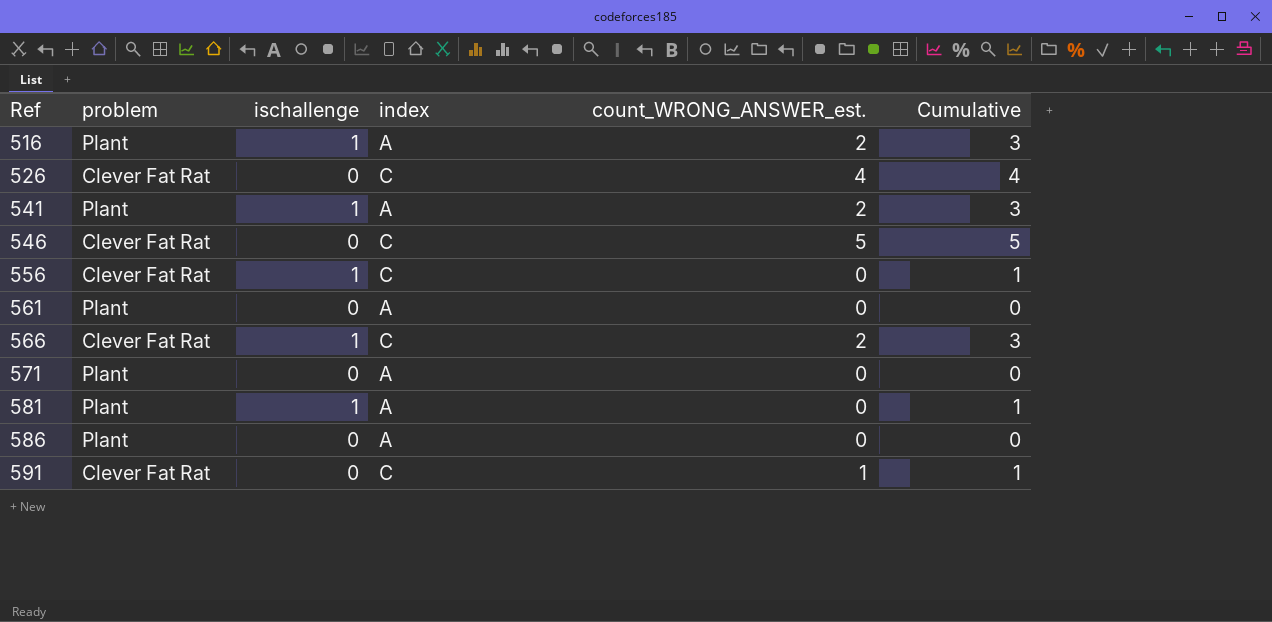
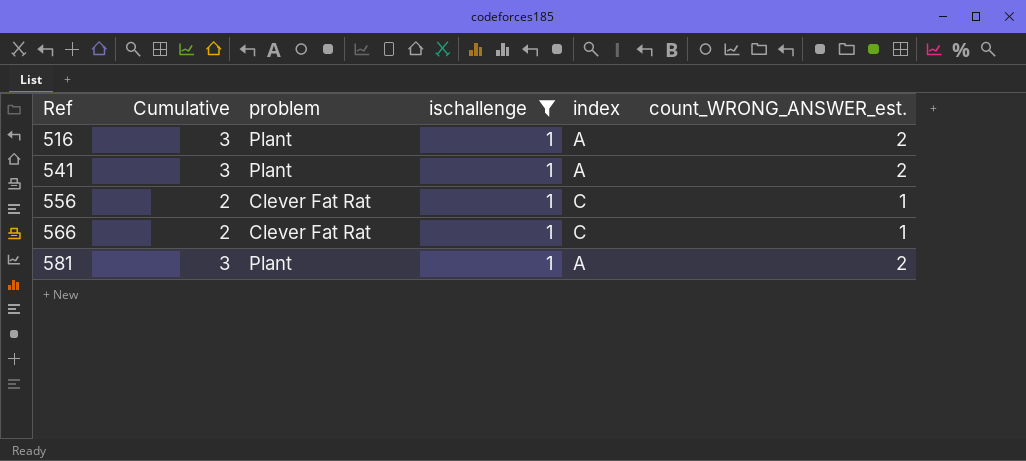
filter: none -> ischallenge = 1
column Cumulative | position: 6 -> 2
556 | Cumulative: 1 -> 2
556 | count_WRONG_ANSWER_est.: 0 -> 1
566 | Cumulative: 3 -> 2
566 | count_WRONG_ANSWER_est.: 2 -> 1
581 | Cumulative: 1 -> 3
581 | count_WRONG_ANSWER_est.: 0 -> 2

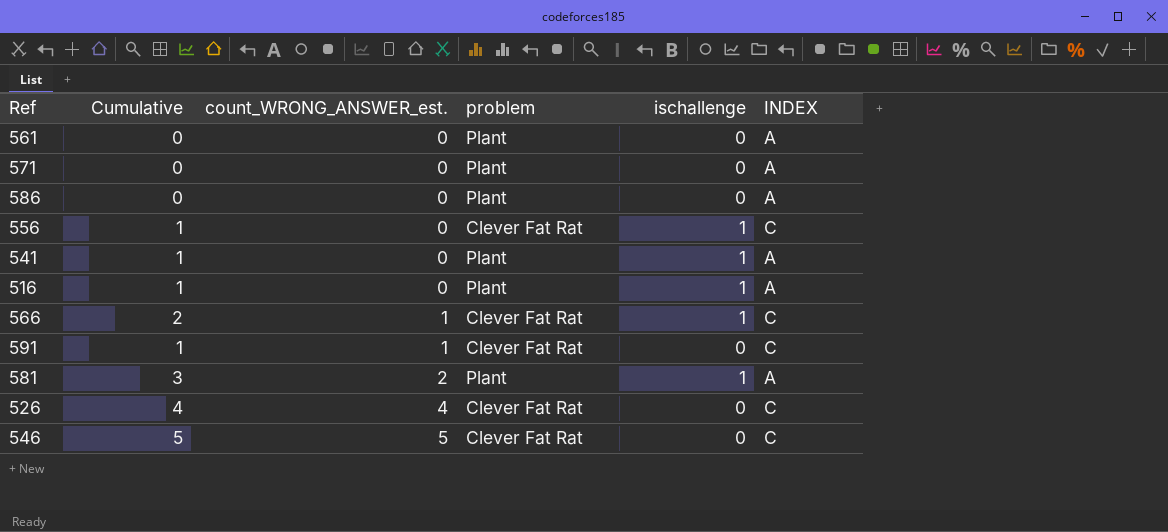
filter: ischallenge = 1 -> none
row order: Ref ascending -> count_WRONG_ANSWER_est. ascending
column count_WRONG_ANSWER_est. | position: 6 -> 3
column name: index -> INDEX
556 | Cumulative: 2 -> 1
556 | count_WRONG_ANSWER_est.: 1 -> 0
541 | Cumulative: 3 -> 1
541 | count_WRONG_ANSWER_est.: 2 -> 0
516 | Cumulative: 3 -> 1
516 | count_WRONG_ANSWER_est.: 2 -> 0

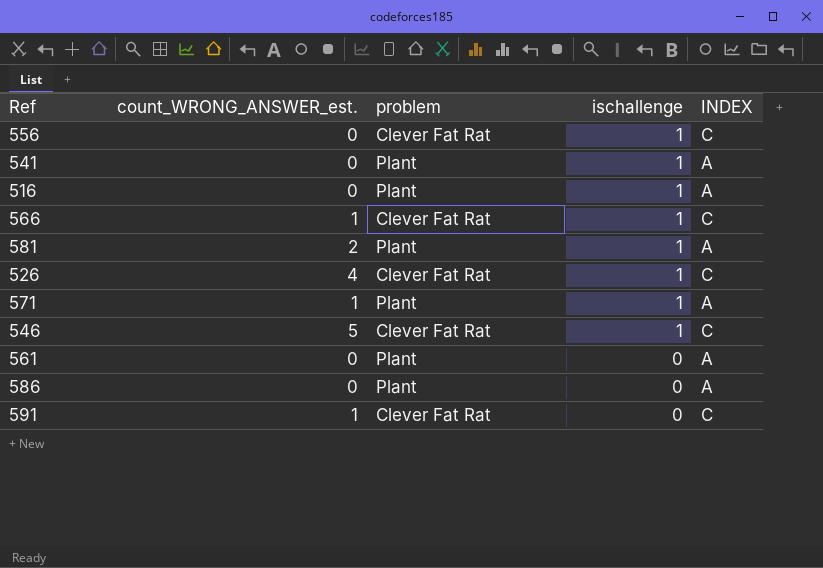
row order: count_WRONG_ANSWER_est. ascending -> ischallenge descending
column Cumulative | formula: [count_WRONG_ANSWER_est.] + [ischallenge] -> none
526 | ischallenge: 0 -> 1
571 | count_WRONG_ANSWER_est.: 0 -> 1
571 | ischallenge: 0 -> 1
546 | ischallenge: 0 -> 1

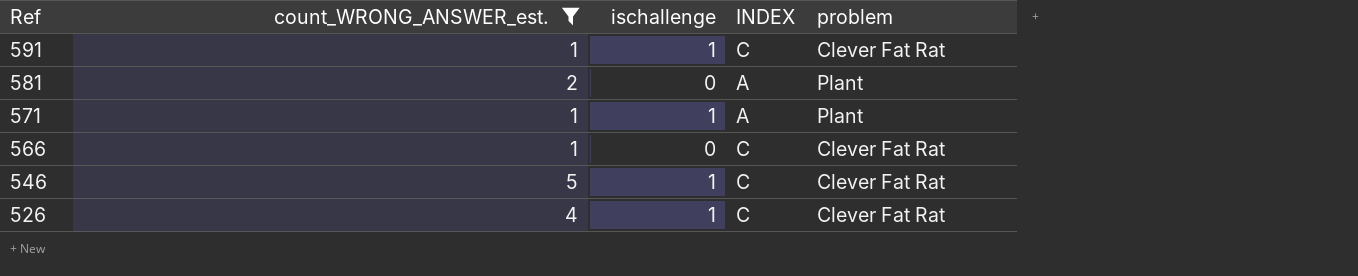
filter: none -> count_WRONG_ANSWER_est. != 0
row order: ischallenge descending -> Ref descending
column problem | position: 3 -> 5
591 | ischallenge: 0 -> 1
581 | ischallenge: 1 -> 0
566 | ischallenge: 1 -> 0

